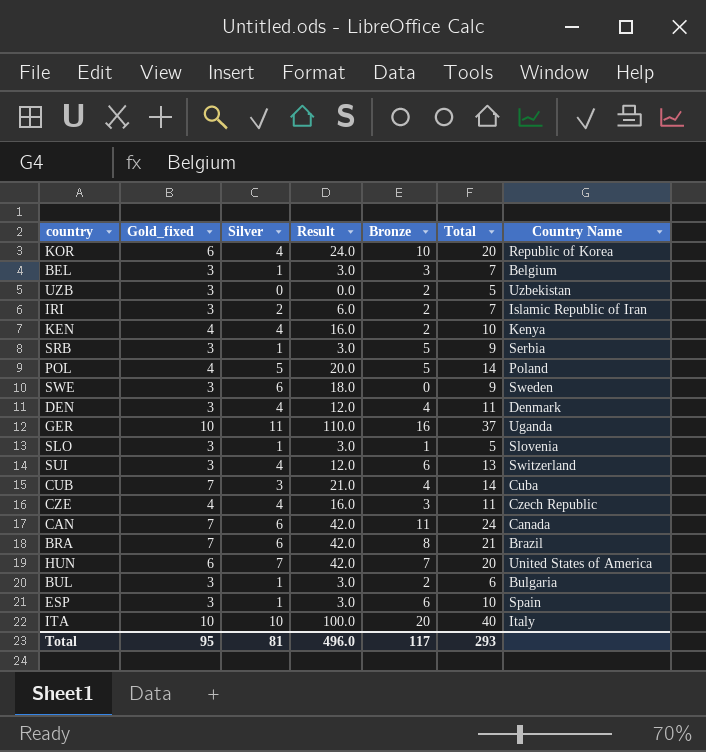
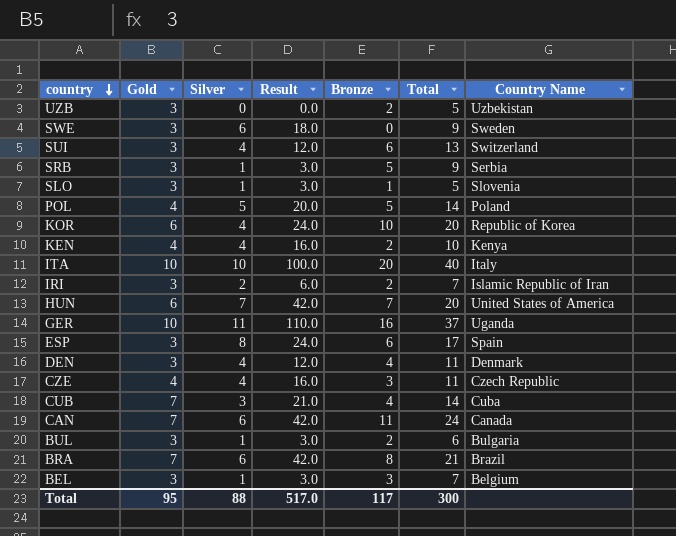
row order: none -> country descending
column name: Gold_fixed -> Gold
ESP | Silver: 1 -> 8
ESP | Result: 3.0 -> 24.0
ESP | Total: 10 -> 17
Total | Silver: 81 -> 88
Total | Result: 496.0 -> 517.0
Total | Total: 293 -> 300

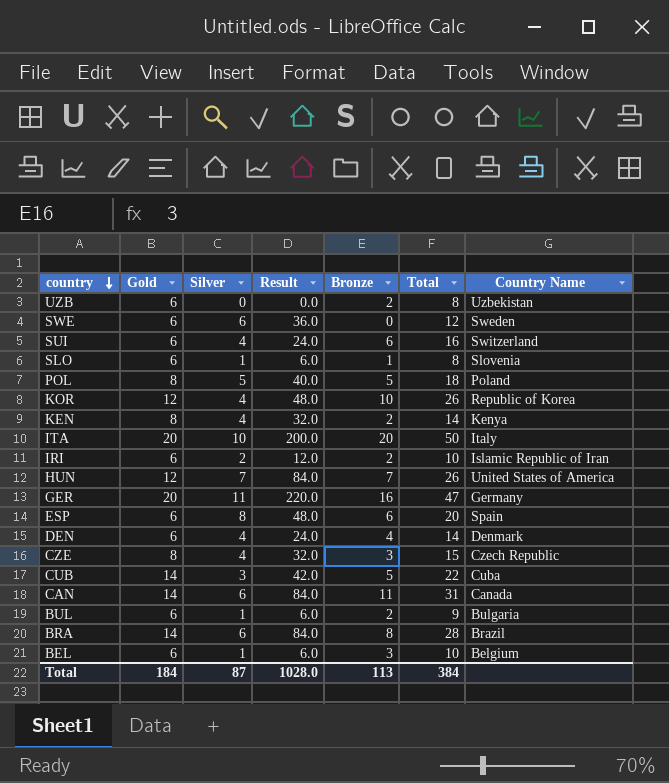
row SRB: 3 | 1 | 3.0 | 5 | 9 | Serbia -> none
UZB | Gold: 3 -> 6
UZB | Total: 5 -> 8
SWE | Gold: 3 -> 6
SWE | Result: 18.0 -> 36.0
SWE | Total: 9 -> 12
SUI | Gold: 3 -> 6
SUI | Result: 12.0 -> 24.0
SUI | Total: 13 -> 16
SLO | Gold: 3 -> 6
SLO | Result: 3.0 -> 6.0
SLO | Total: 5 -> 8
POL | Gold: 4 -> 8
POL | Result: 20.0 -> 40.0
POL | Total: 14 -> 18
KOR | Gold: 6 -> 12
KOR | Result: 24.0 -> 48.0
KOR | Total: 20 -> 26
KEN | Gold: 4 -> 8
KEN | Result: 16.0 -> 32.0
KEN | Total: 10 -> 14
ITA | Gold: 10 -> 20
ITA | Result: 100.0 -> 200.0
ITA | Total: 40 -> 50
IRI | Gold: 3 -> 6
IRI | Result: 6.0 -> 12.0
IRI | Total: 7 -> 10
HUN | Gold: 6 -> 12
HUN | Result: 42.0 -> 84.0
HUN | Total: 20 -> 26
GER | Gold: 10 -> 20
GER | Result: 110.0 -> 220.0
GER | Total: 37 -> 47
GER | Country Name: Uganda -> Germany
ESP | Gold: 3 -> 6
ESP | Result: 24.0 -> 48.0
ESP | Total: 17 -> 20
DEN | Gold: 3 -> 6
DEN | Result: 12.0 -> 24.0
DEN | Total: 11 -> 14
CZE | Gold: 4 -> 8
CZE | Result: 16.0 -> 32.0
CZE | Total: 11 -> 15
CUB | Gold: 7 -> 14
CUB | Result: 21.0 -> 42.0
CUB | Bronze: 4 -> 5
CUB | Total: 14 -> 22
CAN | Gold: 7 -> 14
CAN | Result: 42.0 -> 84.0
CAN | Total: 24 -> 31
BUL | Gold: 3 -> 6
BUL | Result: 3.0 -> 6.0
BUL | Total: 6 -> 9
BRA | Gold: 7 -> 14
BRA | Result: 42.0 -> 84.0
BRA | Total: 21 -> 28
BEL | Gold: 3 -> 6
BEL | Result: 3.0 -> 6.0
BEL | Total: 7 -> 10
Total | Gold: 95 -> 184
Total | Silver: 88 -> 87
Total | Result: 517.0 -> 1028.0
Total | Bronze: 117 -> 113
Total | Total: 300 -> 384

